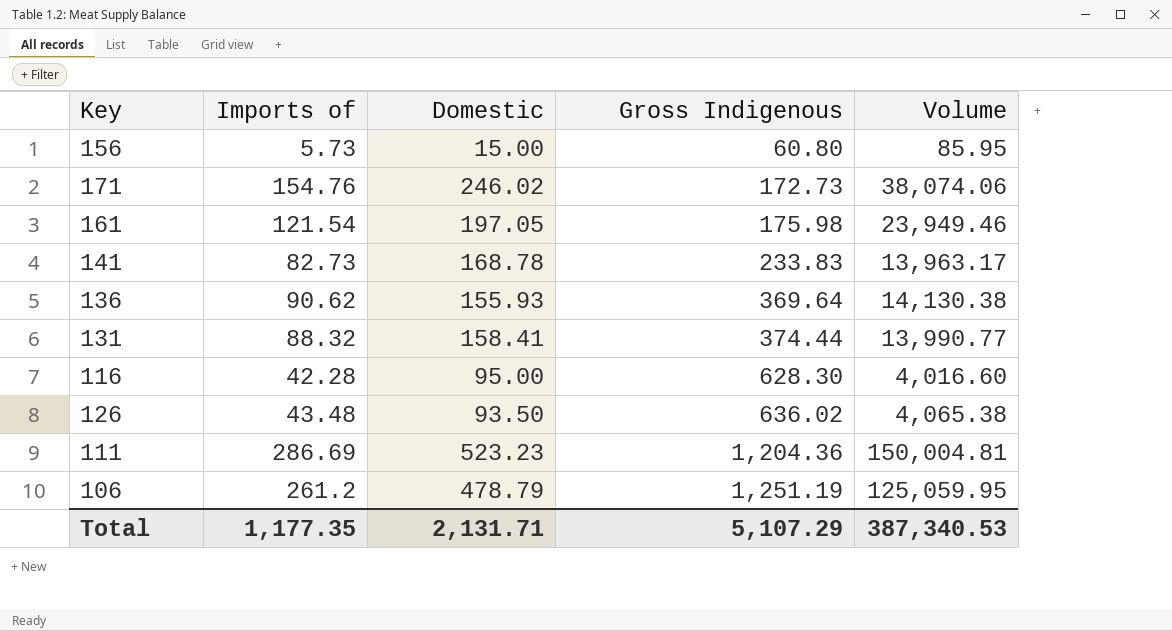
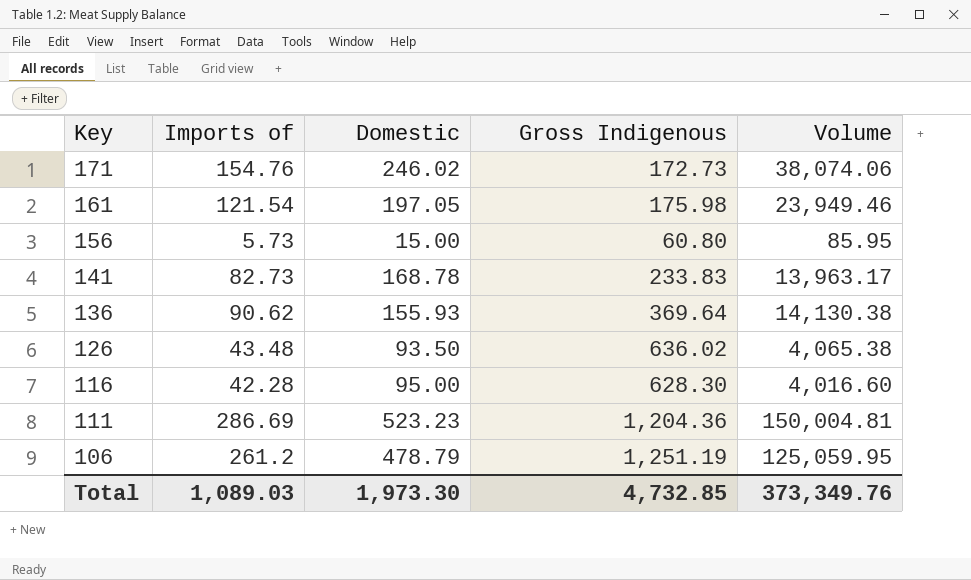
row order: Gross Indigenous ascending -> Key descending
row 131: 88.32 | 158.41 | 374.44 | 13,990.77 -> none
Total | Imports of: 1,177.35 -> 1,089.03
Total | Domestic: 2,131.71 -> 1,973.30
Total | Gross Indigenous: 5,107.29 -> 4,732.85
Total | Volume: 387,340.53 -> 373,349.76

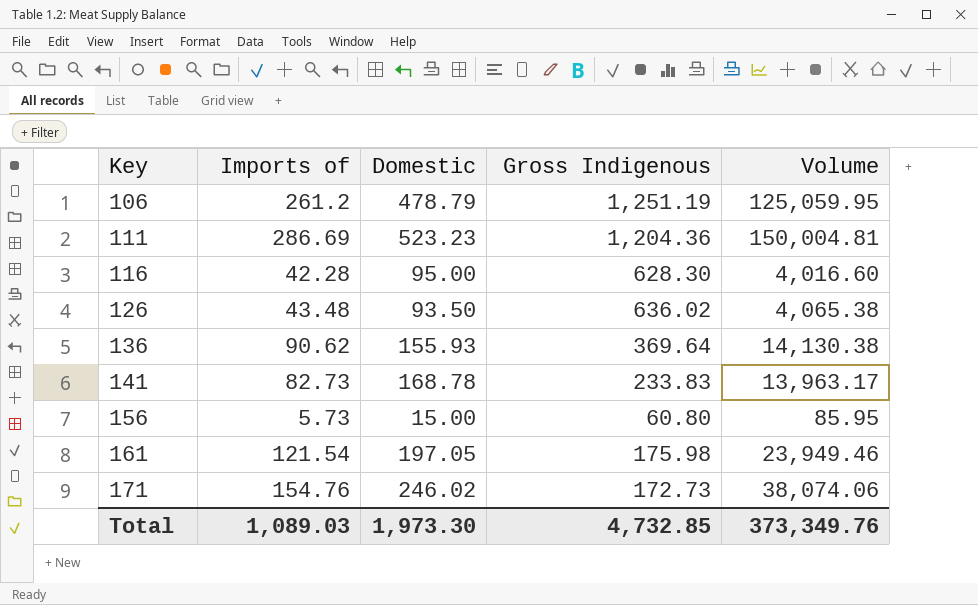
row order: Key descending -> Key ascending

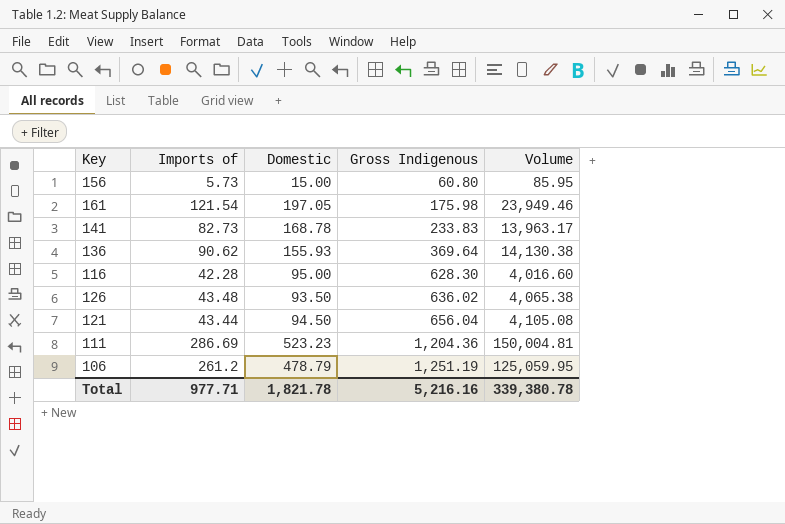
row order: Key ascending -> Gross Indigenous ascending
row 171: 154.76 | 246.02 | 172.73 | 38,074.06 -> none
row 121: none -> 43.44 | 94.50 | 656.04 | 4,105.08
Total | Imports of: 1,089.03 -> 977.71
Total | Domestic: 1,973.30 -> 1,821.78
Total | Gross Indigenous: 4,732.85 -> 5,216.16
Total | Volume: 373,349.76 -> 339,380.78

